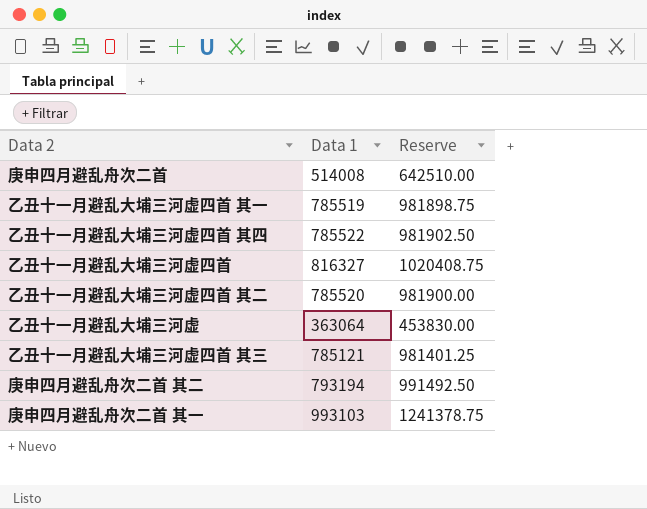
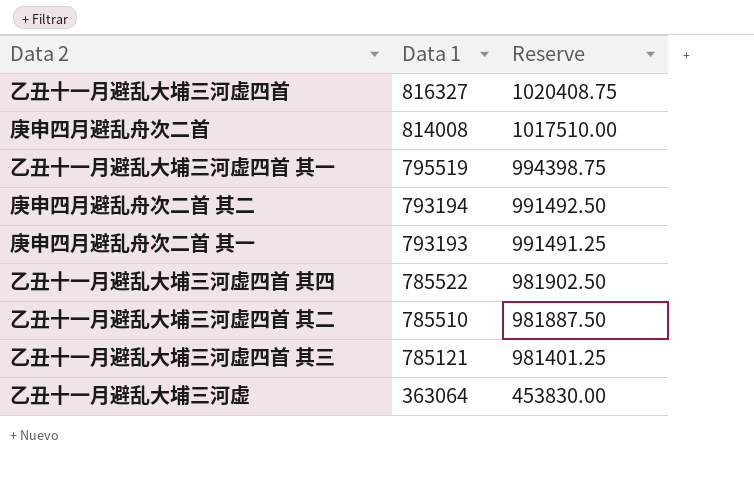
row order: none -> Data 1 descending
庚申四月避乱舟次二首 | Data 1: 514008 -> 814008
庚申四月避乱舟次二首 | Reserve: 642510.00 -> 1017510.00
乙丑十一月避乱大埔三河虚四首 其一 | Data 1: 785519 -> 795519
乙丑十一月避乱大埔三河虚四首 其一 | Reserve: 981898.75 -> 994398.75
庚申四月避乱舟次二首 其一 | Data 1: 993103 -> 793193
庚申四月避乱舟次二首 其一 | Reserve: 1241378.75 -> 991491.25
乙丑十一月避乱大埔三河虚四首 其二 | Data 1: 785520 -> 785510
乙丑十一月避乱大埔三河虚四首 其二 | Reserve: 981900.00 -> 981887.50

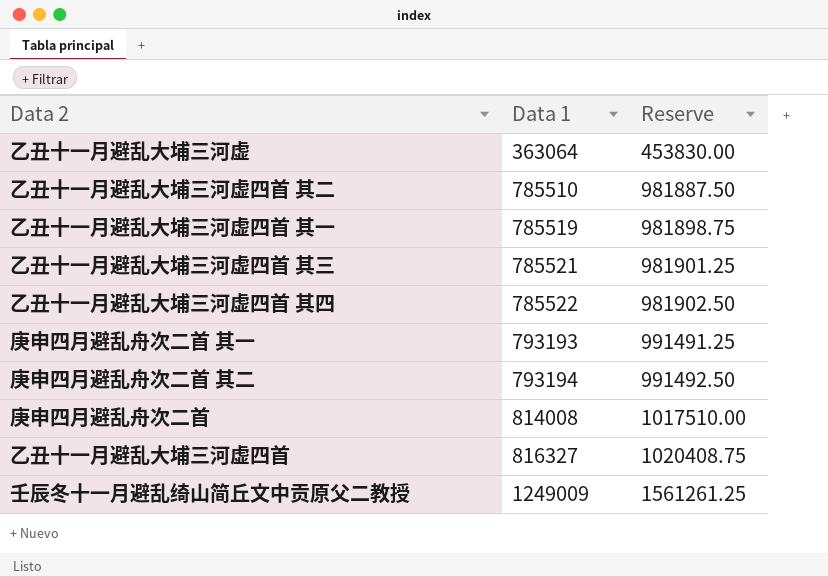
row order: Data 1 descending -> Data 1 ascending
乙丑十一月避乱大埔三河虚四首 其一 | Data 1: 795519 -> 785519
乙丑十一月避乱大埔三河虚四首 其一 | Reserve: 994398.75 -> 981898.75
乙丑十一月避乱大埔三河虚四首 其三 | Data 1: 785121 -> 785521
乙丑十一月避乱大埔三河虚四首 其三 | Reserve: 981401.25 -> 981901.25
row 壬辰冬十一月避乱绮山简丘文中贡原父二教授: none -> 1249009 | 1561261.25

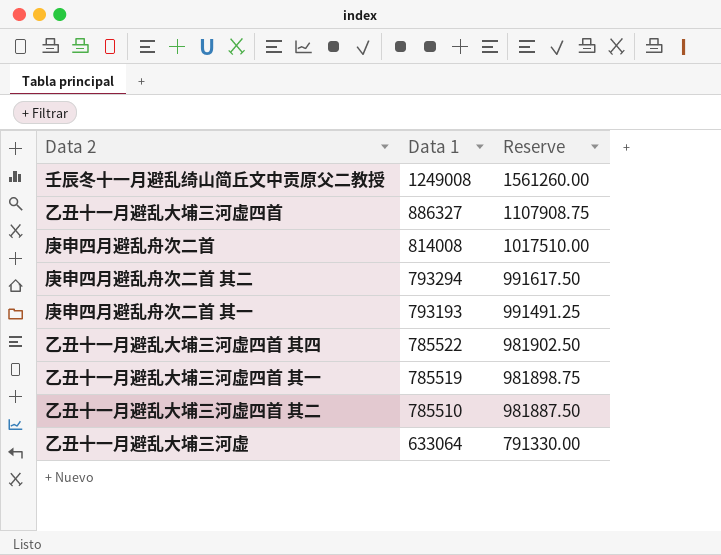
row order: Data 1 ascending -> Data 1 descending
row 乙丑十一月避乱大埔三河虚四首 其三: 785521 | 981901.25 -> none
壬辰冬十一月避乱绮山简丘文中贡原父二教授 | Data 1: 1249009 -> 1249008
壬辰冬十一月避乱绮山简丘文中贡原父二教授 | Reserve: 1561261.25 -> 1561260.00
乙丑十一月避乱大埔三河虚四首 | Data 1: 816327 -> 886327
乙丑十一月避乱大埔三河虚四首 | Reserve: 1020408.75 -> 1107908.75
庚申四月避乱舟次二首 其二 | Data 1: 793194 -> 793294
庚申四月避乱舟次二首 其二 | Reserve: 991492.50 -> 991617.50
乙丑十一月避乱大埔三河虚 | Data 1: 363064 -> 633064
乙丑十一月避乱大埔三河虚 | Reserve: 453830.00 -> 791330.00

